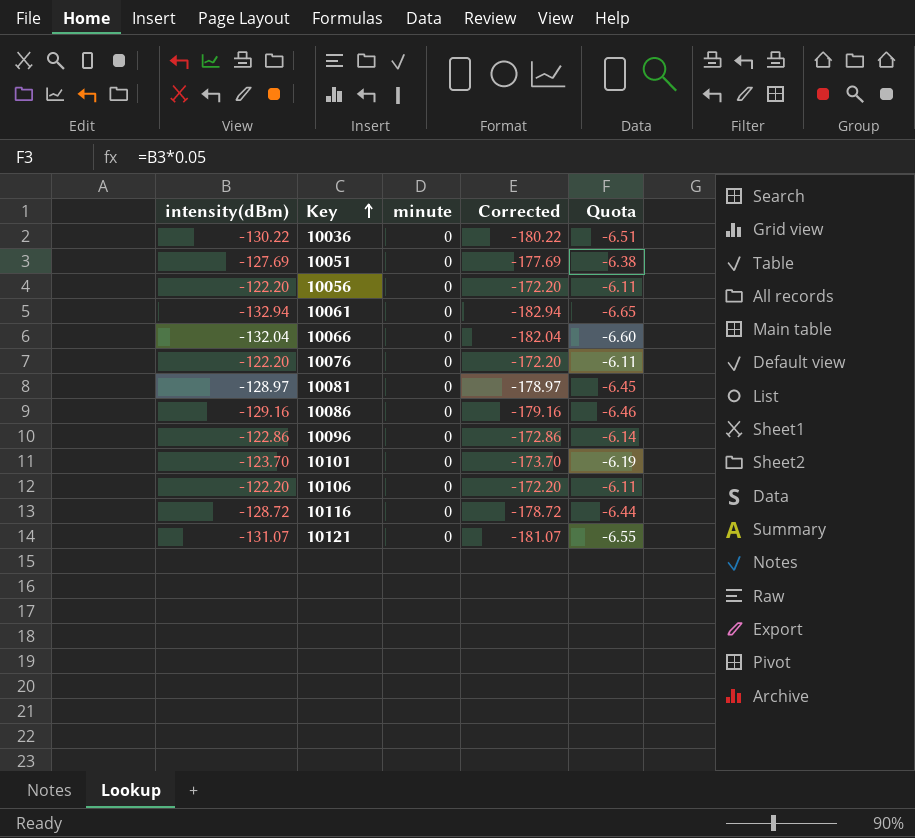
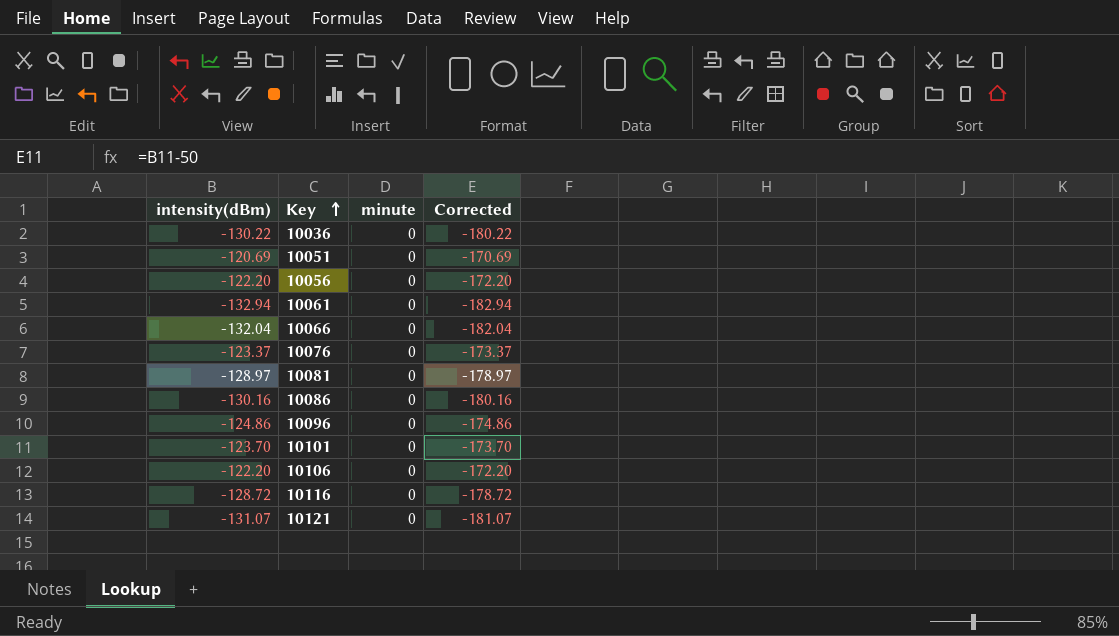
column Quota | formula: [intensity(dBm)] * 0.05 -> none
10051 | intensity(dBm): -127.69 -> -120.69
10051 | Corrected: -177.69 -> -170.69
10076 | intensity(dBm): -122.20 -> -123.37
10076 | Corrected: -172.20 -> -173.37
10086 | intensity(dBm): -129.16 -> -130.16
10086 | Corrected: -179.16 -> -180.16
10096 | intensity(dBm): -122.86 -> -124.86
10096 | Corrected: -172.86 -> -174.86

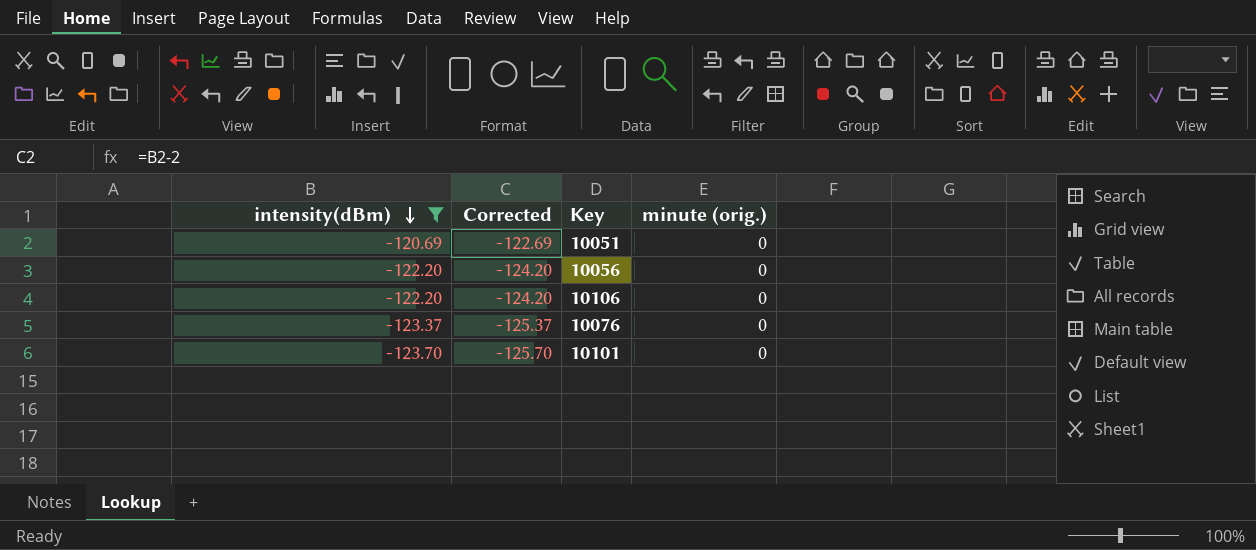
filter: none -> intensity(dBm) >= -123.70
row order: Key ascending -> intensity(dBm) descending
column Corrected | formula: [intensity(dBm)] - 50 -> [intensity(dBm)] - 2
column Corrected | position: 4 -> 2
column name: minute -> minute (orig.)

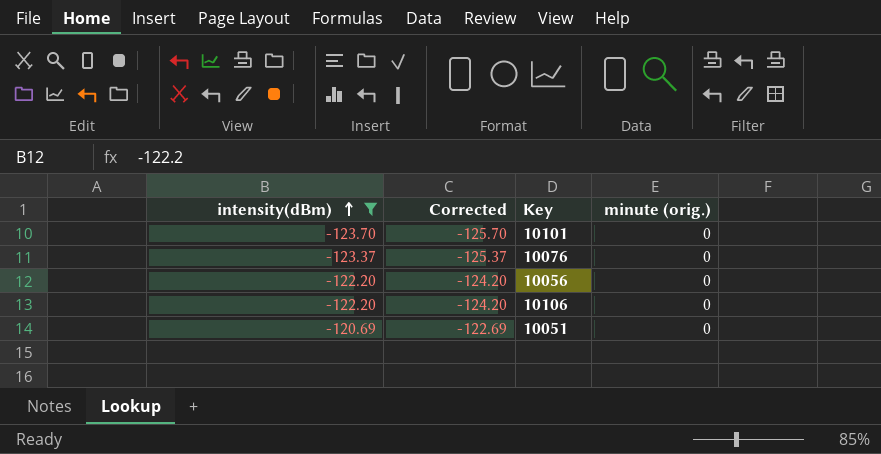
row order: intensity(dBm) descending -> intensity(dBm) ascending

